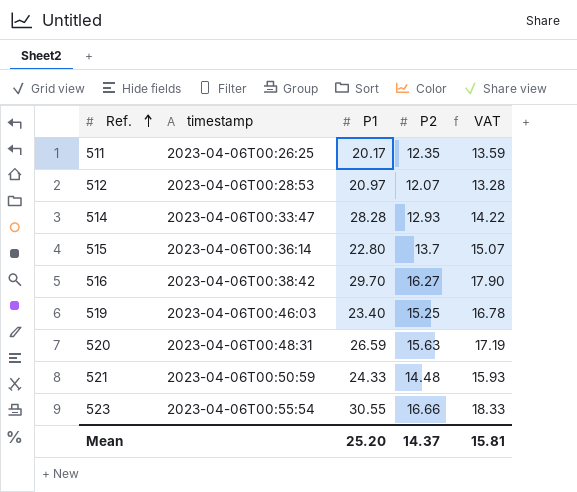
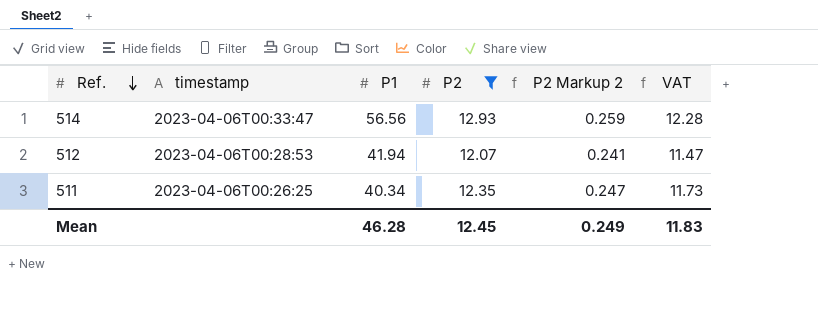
filter: none -> P2 <= 12.93
row order: Ref. ascending -> Ref. descending
column P2 Markup 2 | formula: none -> [P2] * 0.02
column VAT | formula: [P2] * 1.1 -> [P2] * 0.95
514 | P1: 28.28 -> 56.56
512 | P1: 20.97 -> 41.94
511 | P1: 20.17 -> 40.34
Mean | P1: 25.20 -> 46.28
Mean | P2: 14.37 -> 12.45
Mean | VAT: 15.81 -> 11.83

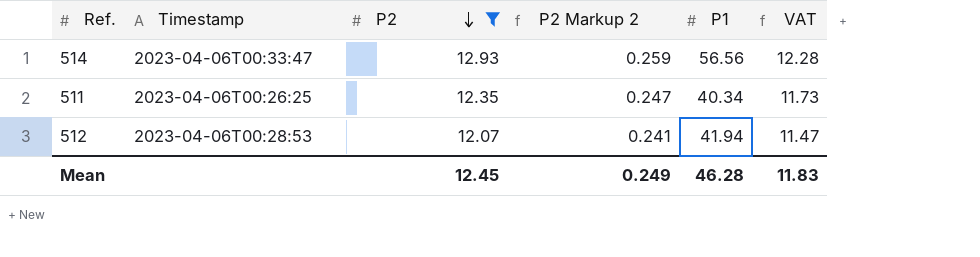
row order: Ref. descending -> P2 descending
column name: timestamp -> Timestamp
column P1 | position: 3 -> 5

